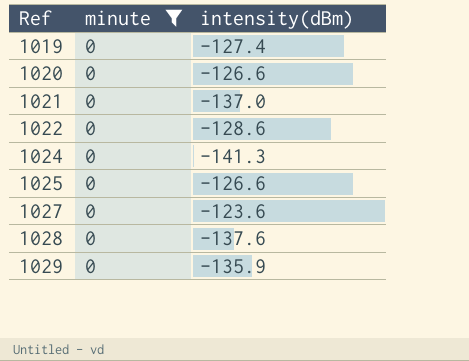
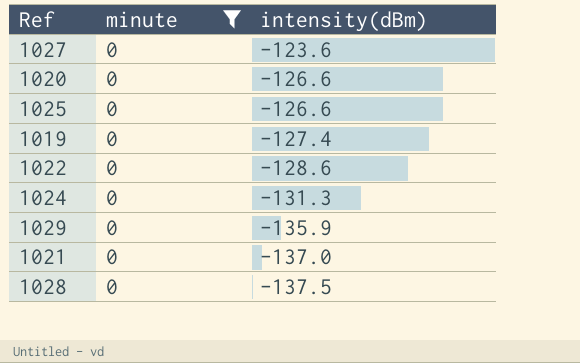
row order: Ref ascending -> intensity(dBm) descending
1024 | intensity(dBm): -141.3 -> -131.3
1028 | intensity(dBm): -137.6 -> -137.5

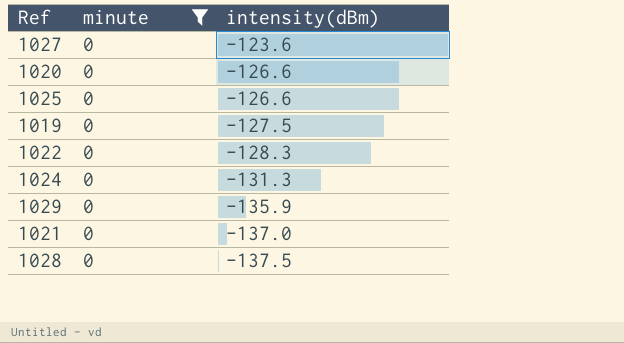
1019 | intensity(dBm): -127.4 -> -127.5
1022 | intensity(dBm): -128.6 -> -128.3

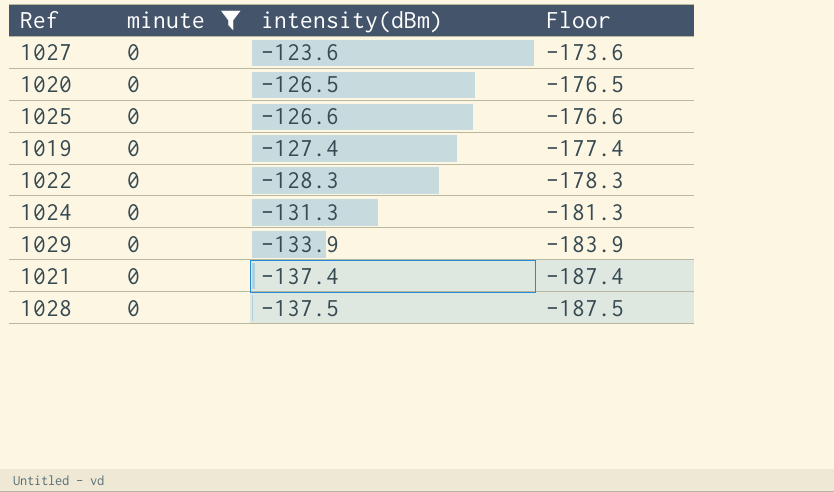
column Floor | formula: none -> [intensity(dBm)] - 50
1020 | intensity(dBm): -126.6 -> -126.5
1019 | intensity(dBm): -127.5 -> -127.4
1029 | intensity(dBm): -135.9 -> -133.9
1021 | intensity(dBm): -137.0 -> -137.4

